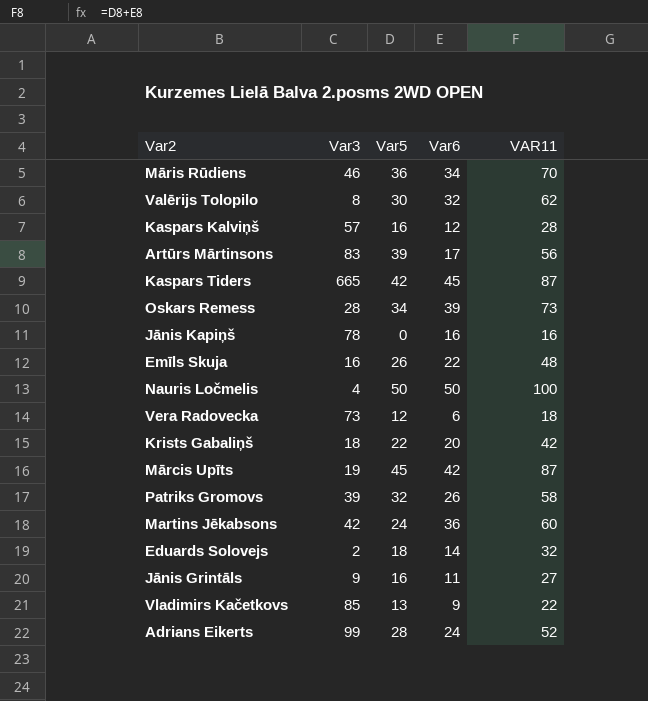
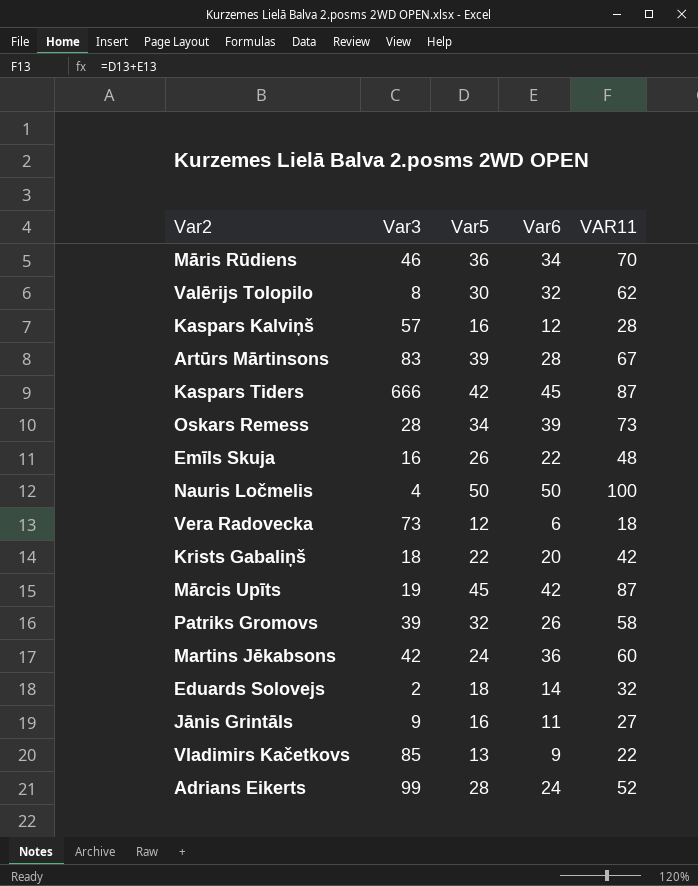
row Jānis Kapiņš: 78 | 0 | 16 | 16 -> none
Artūrs Mārtinsons | Var6: 17 -> 28
Artūrs Mārtinsons | VAR11: 56 -> 67
Kaspars Tiders | Var3: 665 -> 666

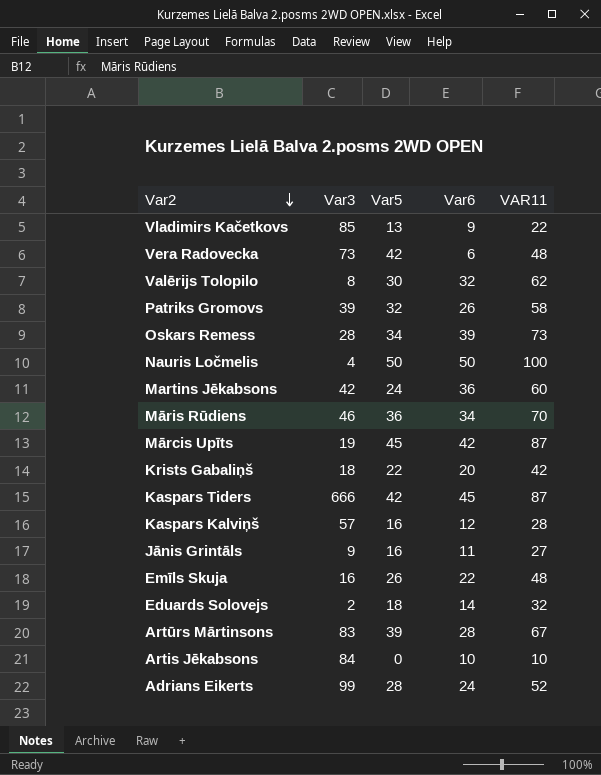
row order: none -> Var2 descending
Vera Radovecka | Var5: 12 -> 42
Vera Radovecka | VAR11: 18 -> 48
row Artis Jēkabsons: none -> 84 | 0 | 10 | 10

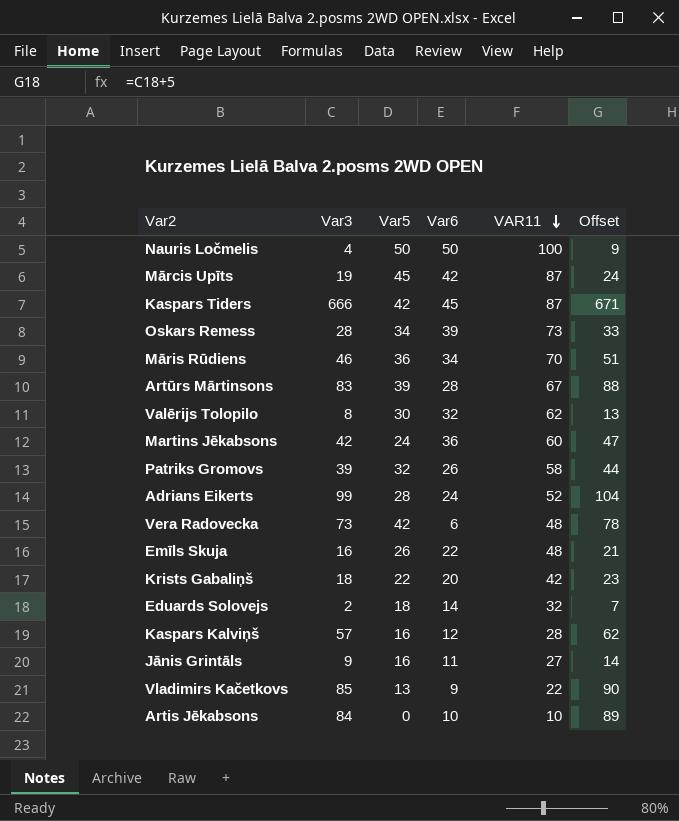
row order: Var2 descending -> VAR11 descending
column Offset | formula: none -> [Var3] + 5

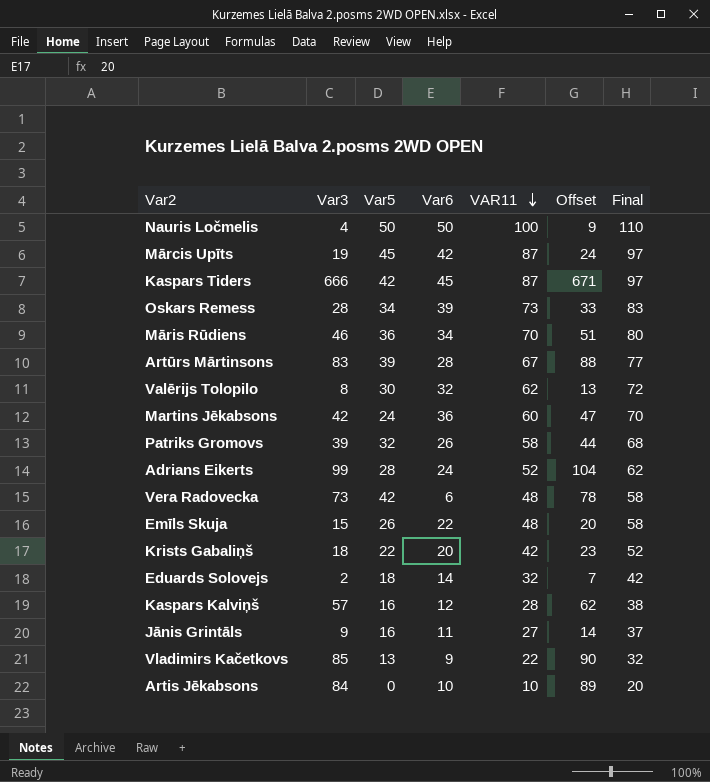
column Final | formula: none -> [VAR11] + 10
Emīls Skuja | Var3: 16 -> 15
Emīls Skuja | Offset: 21 -> 20

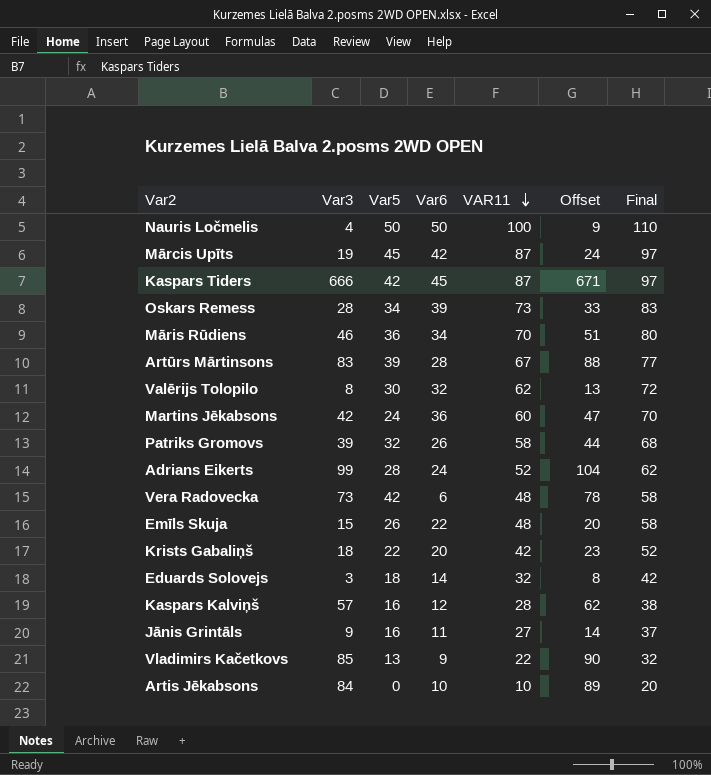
Eduards Solovejs | Var3: 2 -> 3
Eduards Solovejs | Offset: 7 -> 8

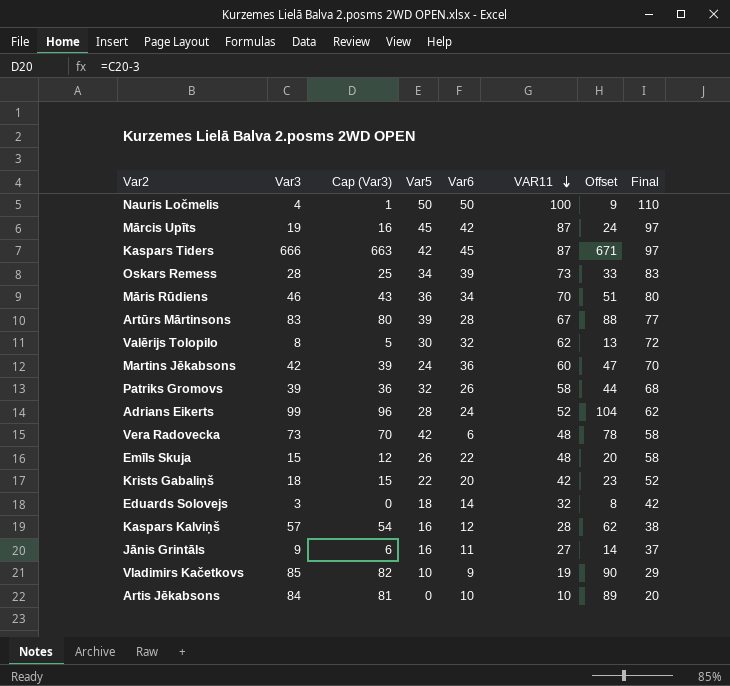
column Cap (Var3) | formula: none -> [Var3] - 3
Vladimirs Kačetkovs | Var5: 13 -> 10
Vladimirs Kačetkovs | VAR11: 22 -> 19
Vladimirs Kačetkovs | Final: 32 -> 29

